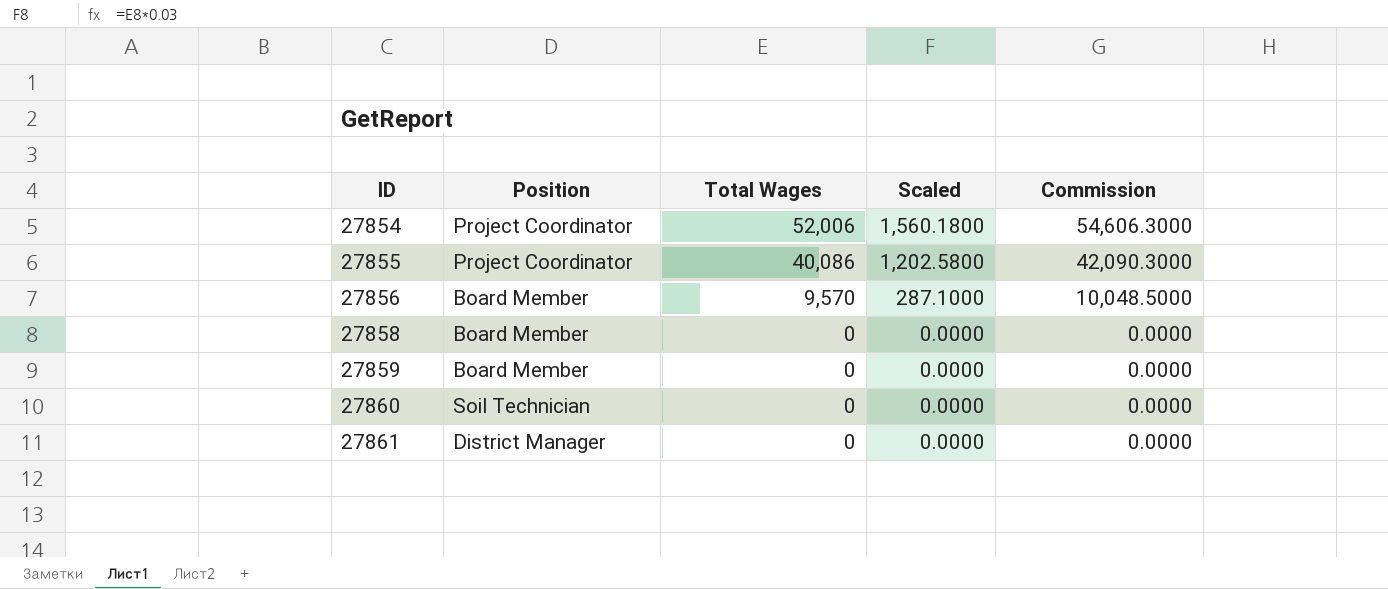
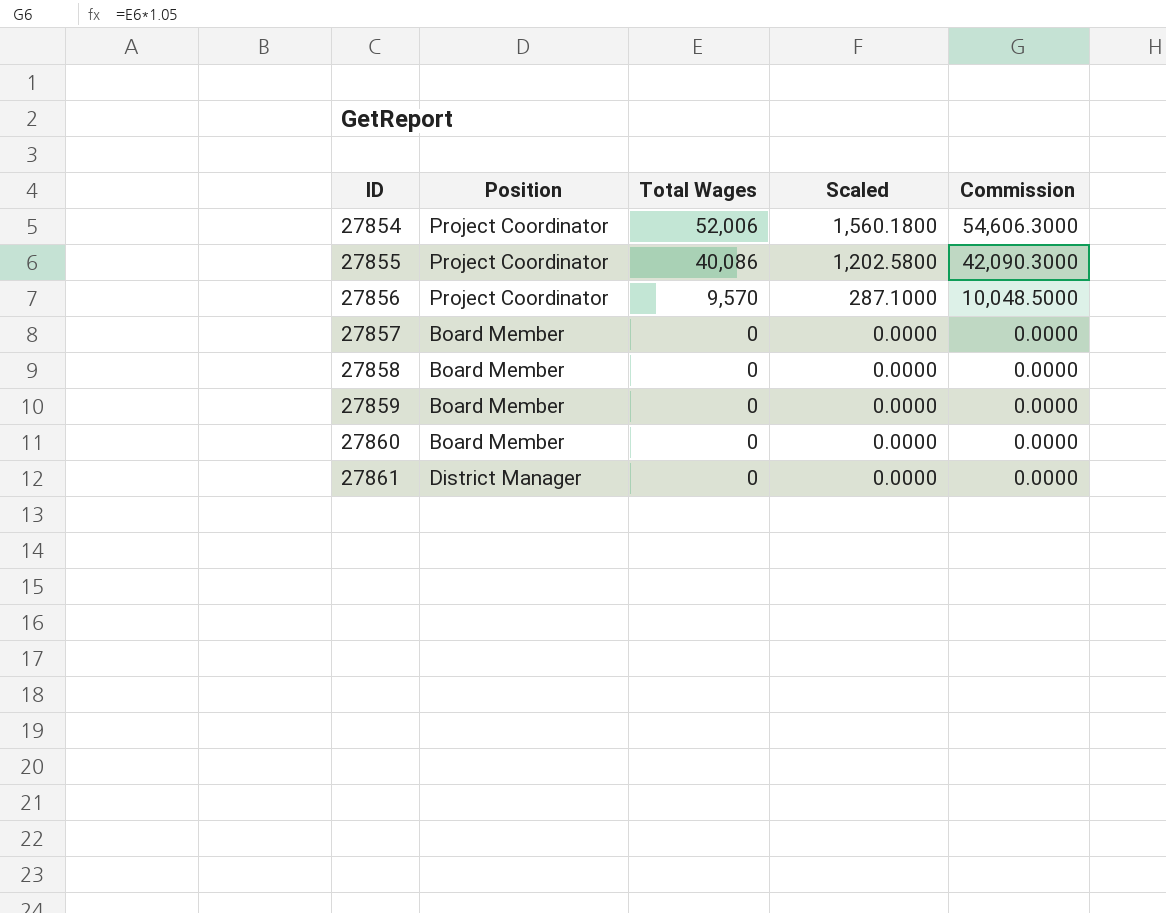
27856 | Position: Board Member -> Project Coordinator
row 27857: none -> Board Member | 0 | 0.0000 | 0.0000
27860 | Position: Soil Technician -> Board Member

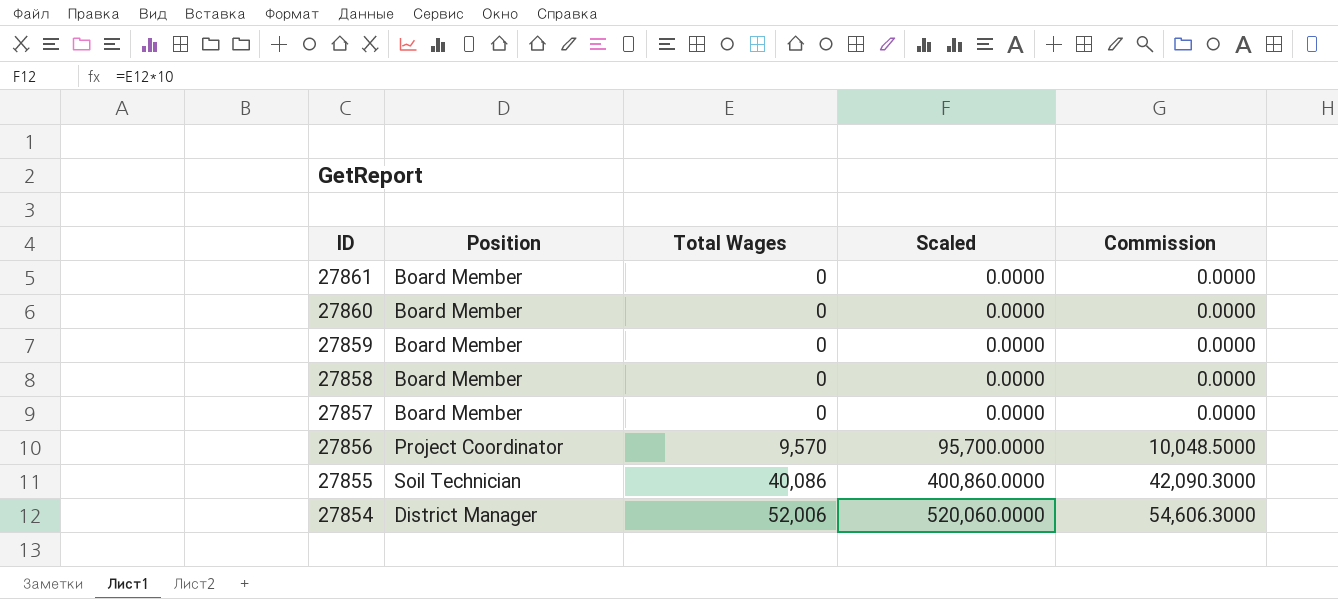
row order: ID ascending -> ID descending
column Scaled | formula: [Total Wages] * 0.03 -> [Total Wages] * 10
27861 | Position: District Manager -> Board Member
27855 | Position: Project Coordinator -> Soil Technician
27854 | Position: Project Coordinator -> District Manager

